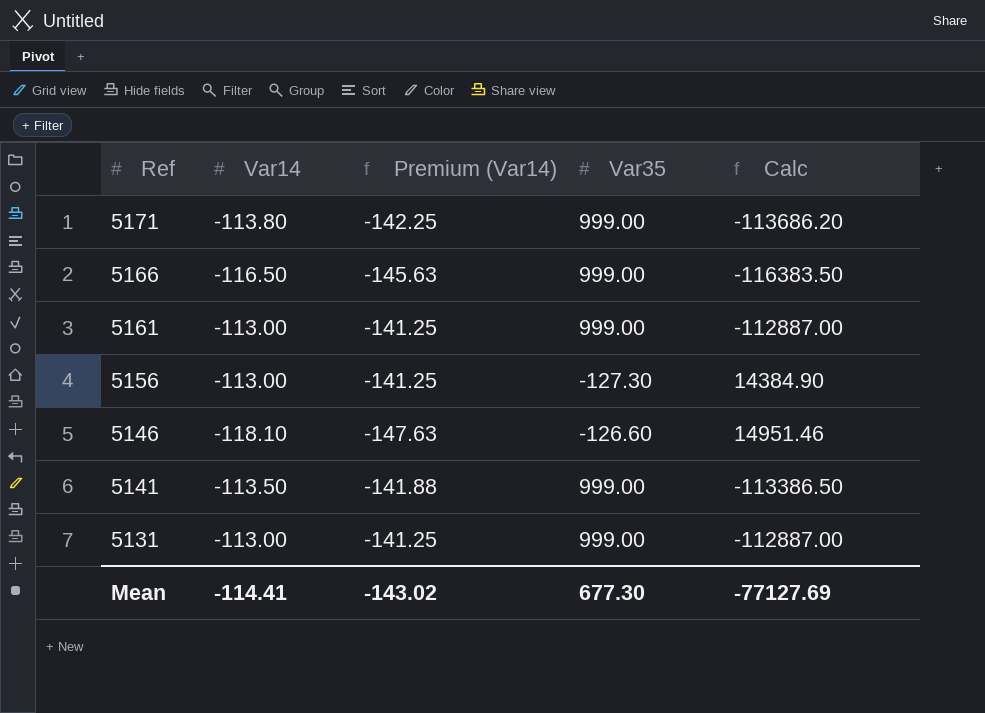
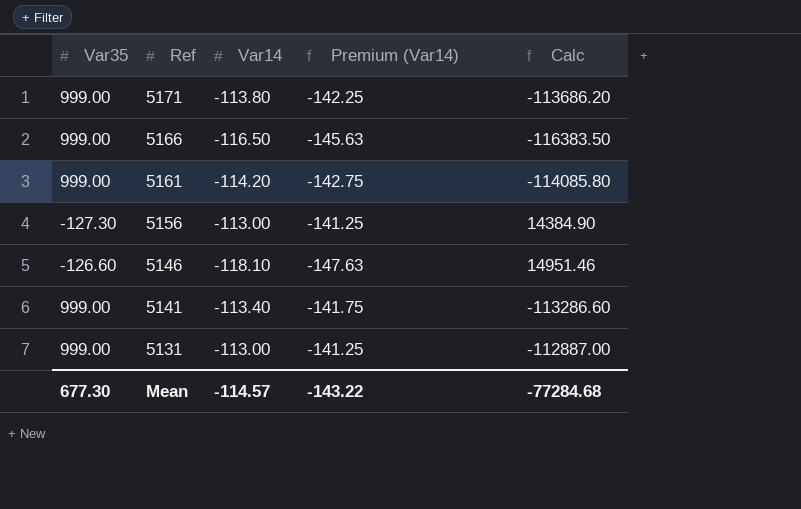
column Var35 | position: 4 -> 1
5161 | Var14: -113.00 -> -114.20
5161 | Premium (Var14): -141.25 -> -142.75
5161 | Calc: -112887.00 -> -114085.80
5141 | Var14: -113.50 -> -113.40
5141 | Premium (Var14): -141.88 -> -141.75
5141 | Calc: -113386.50 -> -113286.60
Mean | Var14: -114.41 -> -114.57
Mean | Premium (Var14): -143.02 -> -143.22
Mean | Calc: -77127.69 -> -77284.68

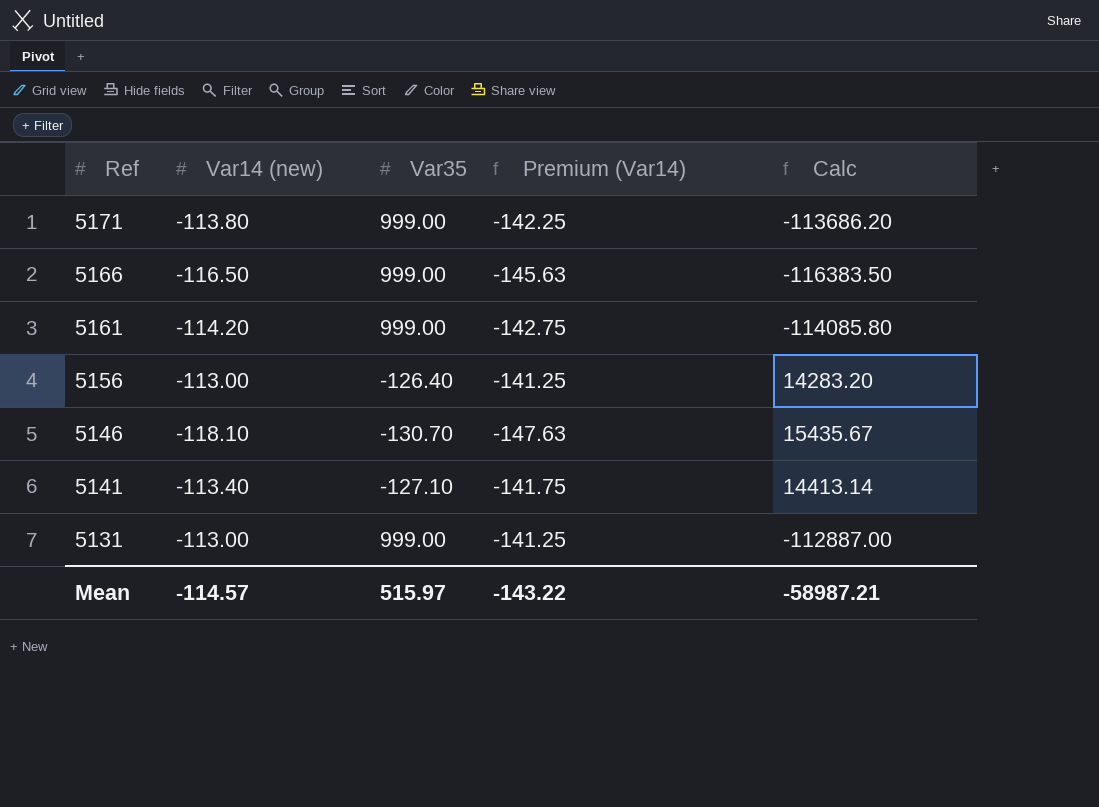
column name: Var14 -> Var14 (new)
column Var35 | position: 1 -> 3
5156 | Var35: -127.30 -> -126.40
5156 | Calc: 14384.90 -> 14283.20
5146 | Var35: -126.60 -> -130.70
5146 | Calc: 14951.46 -> 15435.67
5141 | Var35: 999.00 -> -127.10
5141 | Calc: -113286.60 -> 14413.14
Mean | Var35: 677.30 -> 515.97
Mean | Calc: -77284.68 -> -58987.21

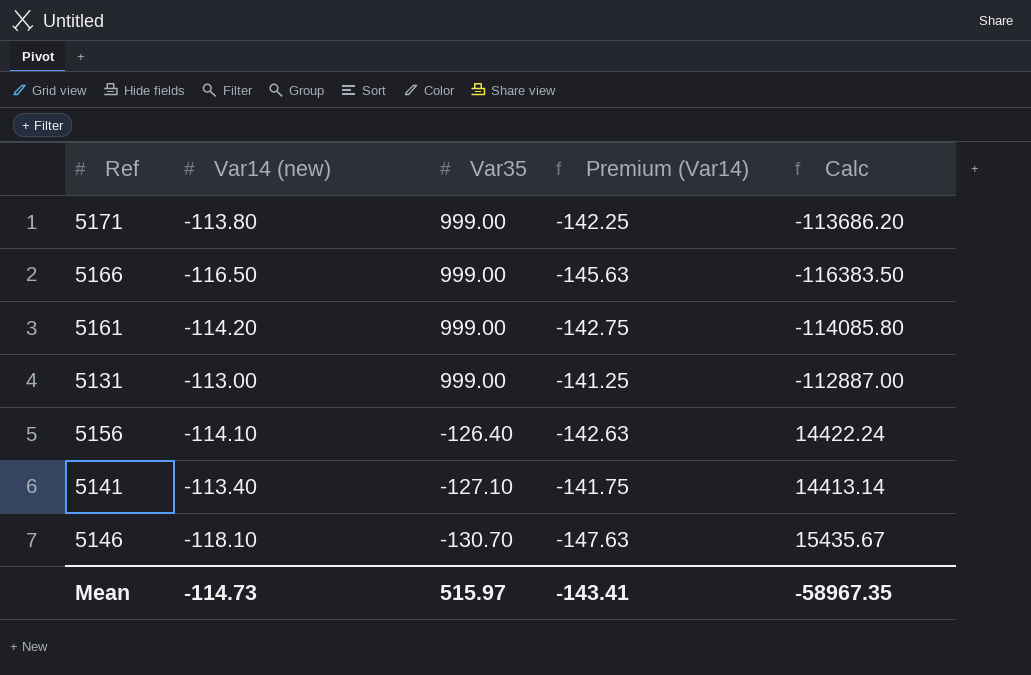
row order: Ref descending -> Var35 descending
5156 | Var14 (new): -113.00 -> -114.10
5156 | Premium (Var14): -141.25 -> -142.63
5156 | Calc: 14283.20 -> 14422.24
Mean | Var14 (new): -114.57 -> -114.73
Mean | Premium (Var14): -143.22 -> -143.41
Mean | Calc: -58987.21 -> -58967.35

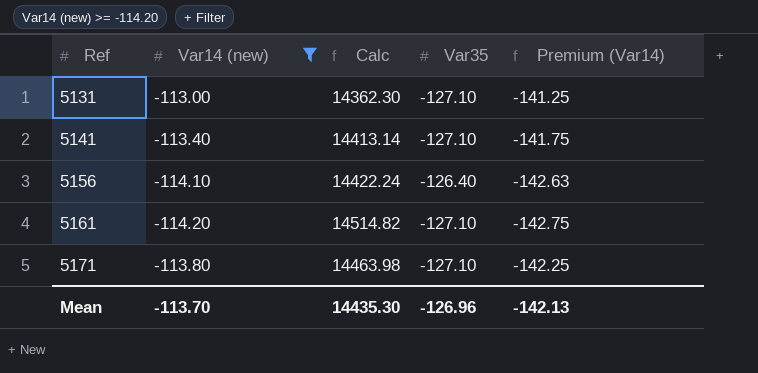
filter: none -> Var14 (new) >= -114.20
row order: Var35 descending -> Ref ascending
column Calc | position: 5 -> 3
5131 | Calc: -112887.00 -> 14362.30
5131 | Var35: 999.00 -> -127.10
5161 | Calc: -114085.80 -> 14514.82
5161 | Var35: 999.00 -> -127.10
5171 | Calc: -113686.20 -> 14463.98
5171 | Var35: 999.00 -> -127.10
Mean | Var14 (new): -114.73 -> -113.70
Mean | Calc: -58967.35 -> 14435.30
Mean | Var35: 515.97 -> -126.96
Mean | Premium (Var14): -143.41 -> -142.13

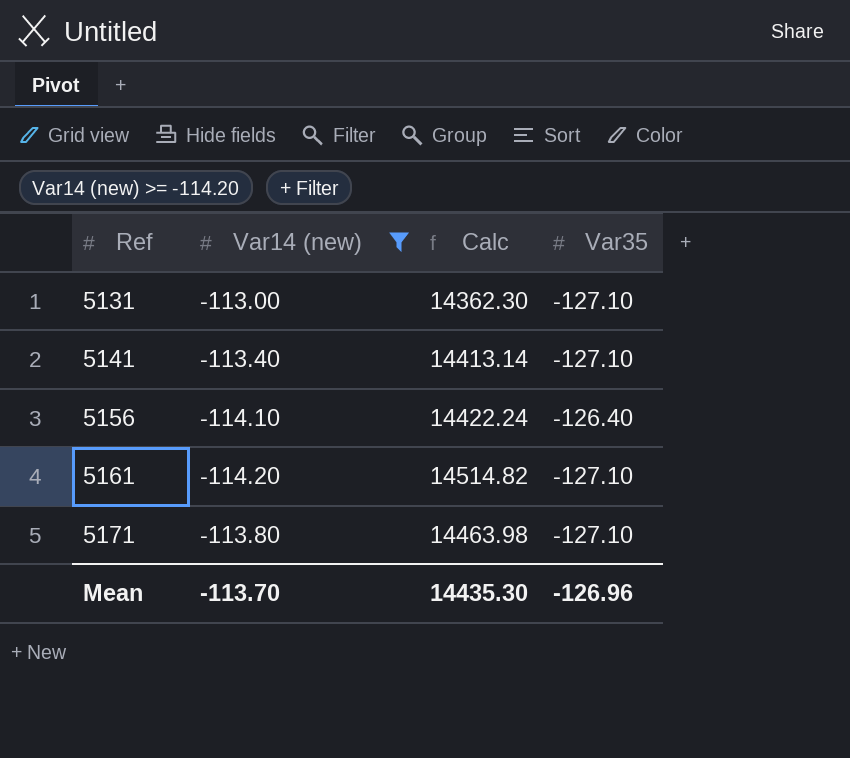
column Premium (Var14) | formula: [Var14 (new)] * 1.25 -> none

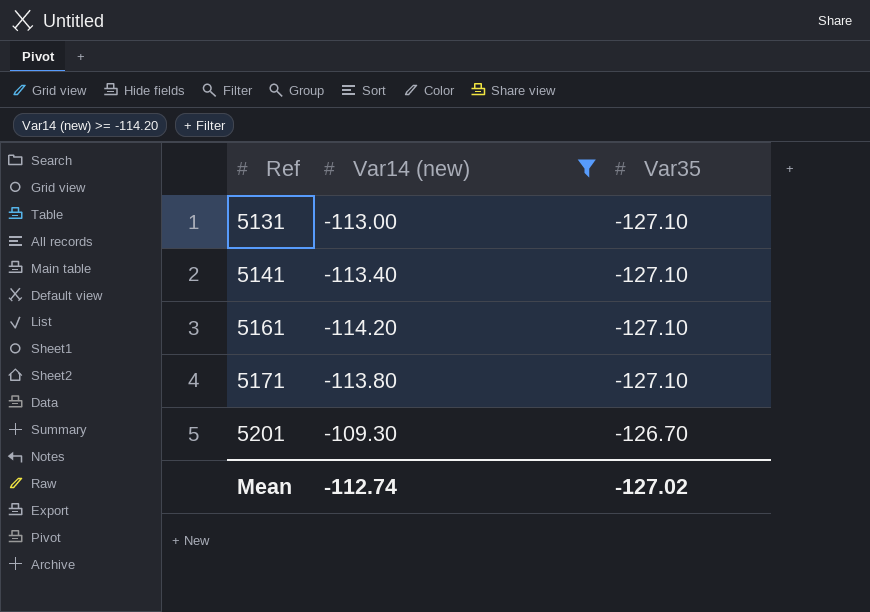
column Calc | formula: [Var14 (new)] * [Var35] -> none
row 5156: -114.10 | 14422.24 | -126.40 -> none
row 5201: none -> -109.30 | -126.70
Mean | Var14 (new): -113.70 -> -112.74
Mean | Var35: -126.96 -> -127.02

